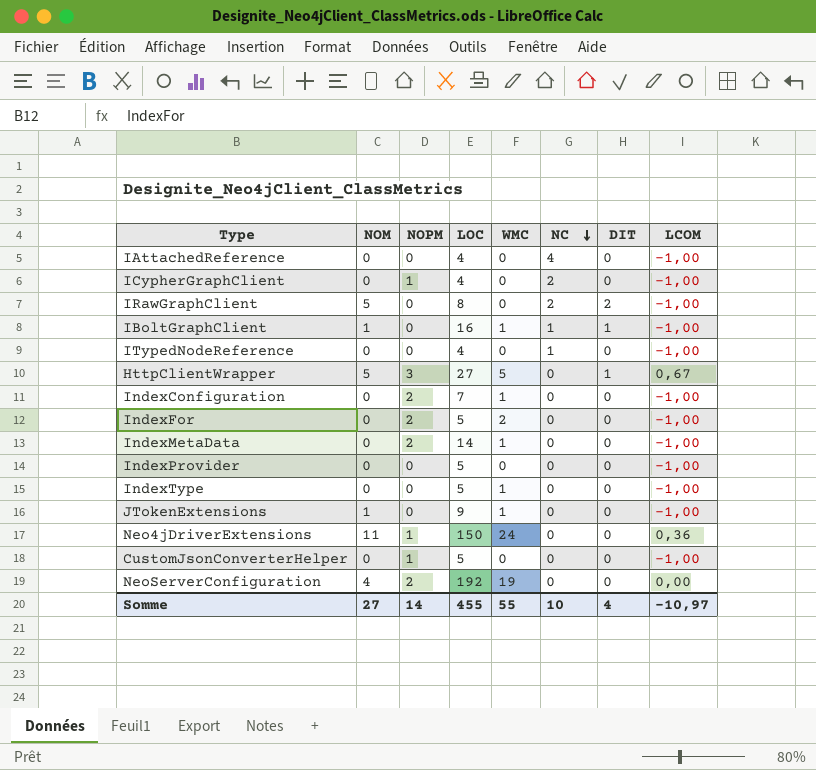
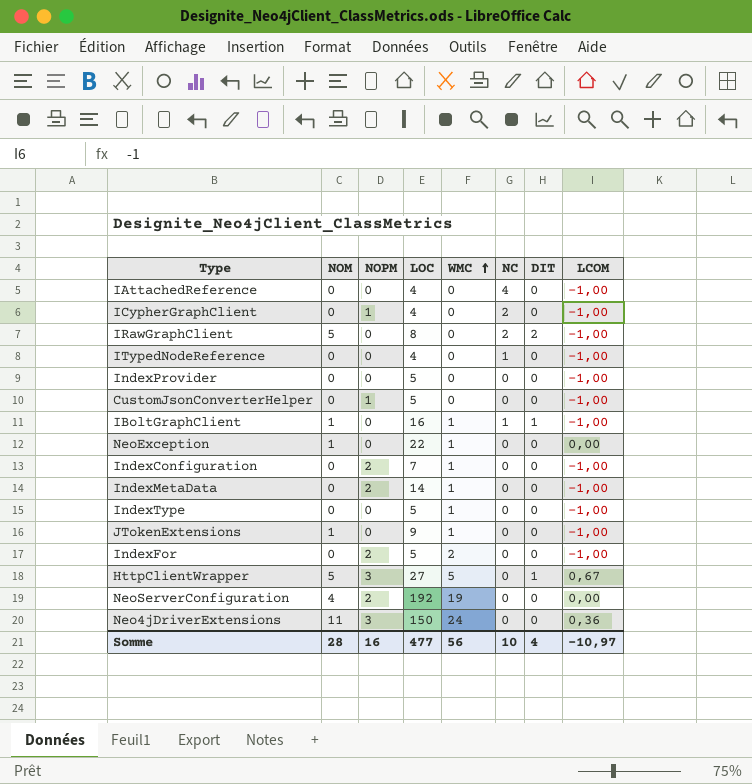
row order: NC descending -> WMC ascending
row NeoException: none -> 1 | 0 | 22 | 1 | 0 | 0 | 0,00
Neo4jDriverExtensions | NOPM: 1 -> 3
Somme | NOM: 27 -> 28
Somme | NOPM: 14 -> 16
Somme | LOC: 455 -> 477
Somme | WMC: 55 -> 56

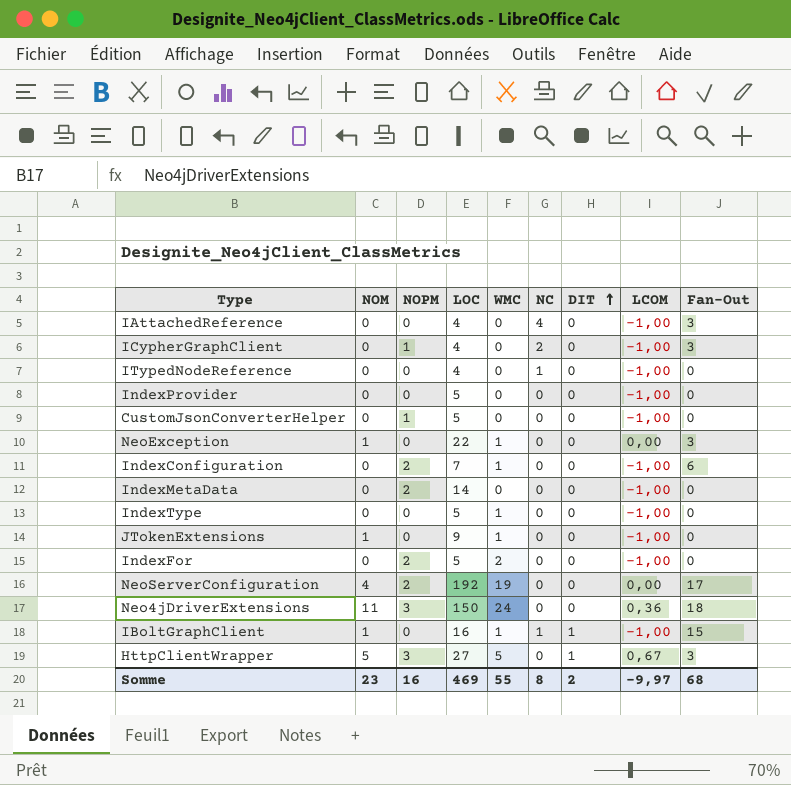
row order: WMC ascending -> DIT ascending
column Fan-Out | position: none -> 9
row IRawGraphClient: 5 | 0 | 8 | 0 | 2 | 2 | -1,00 -> none
IndexMetaData | WMC: 1 -> 0
Somme | NOM: 28 -> 23
Somme | LOC: 477 -> 469
Somme | WMC: 56 -> 55
Somme | NC: 10 -> 8
Somme | DIT: 4 -> 2
Somme | LCOM: -10,97 -> -9,97

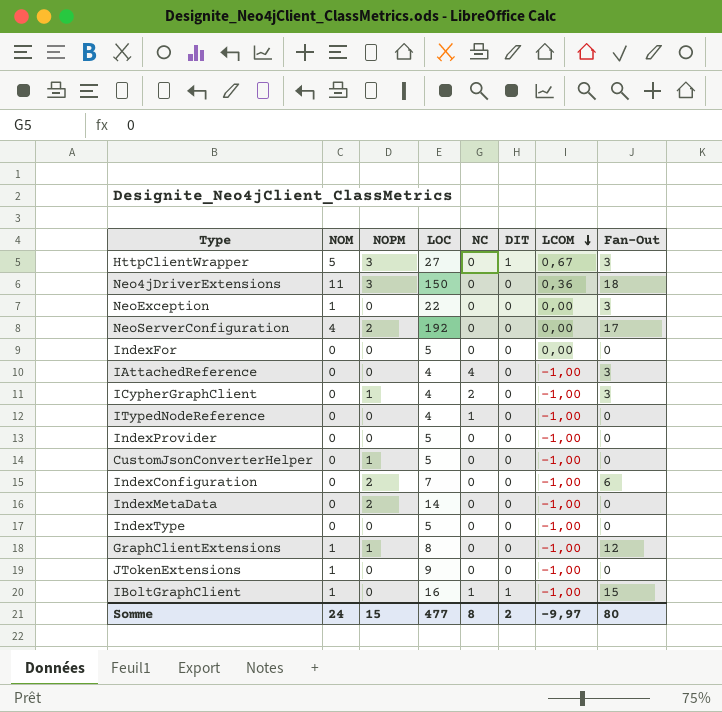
row order: DIT ascending -> LCOM descending
column WMC | position: 5 -> none
IndexFor | NOPM: 2 -> 0
IndexFor | LCOM: -1,00 -> 0,00
row GraphClientExtensions: none -> 1 | 1 | 8 | 0 | 0 | -1,00 | 12
Somme | NOM: 23 -> 24
Somme | NOPM: 16 -> 15
Somme | LOC: 469 -> 477
Somme | Fan-Out: 68 -> 80

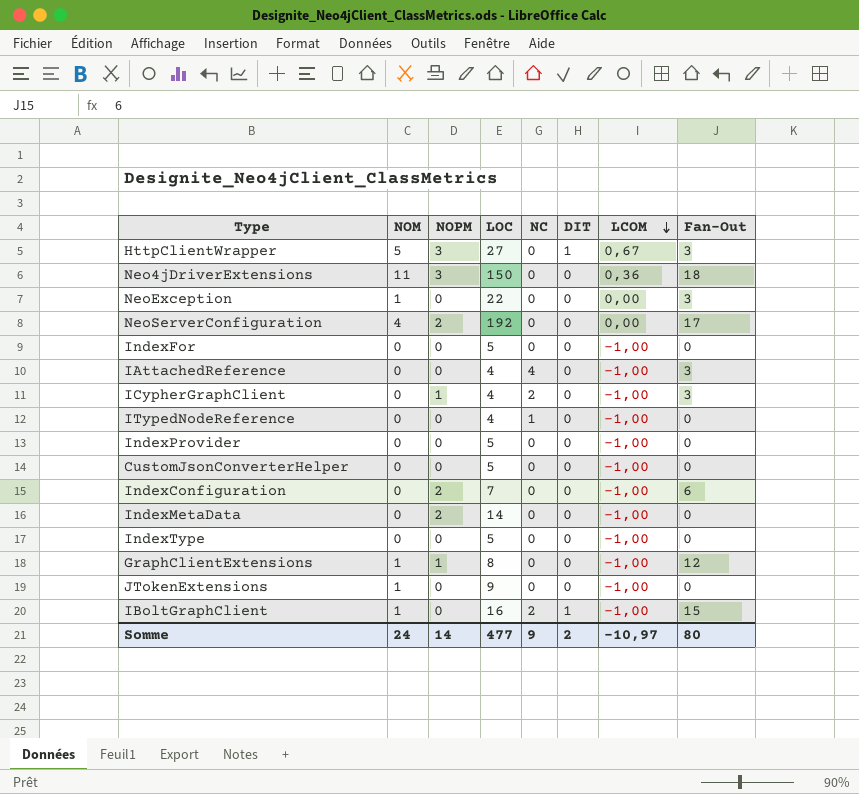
IndexFor | LCOM: 0,00 -> -1,00
CustomJsonConverterHelper | NOPM: 1 -> 0
IBoltGraphClient | NC: 1 -> 2
Somme | NOPM: 15 -> 14
Somme | NC: 8 -> 9
Somme | LCOM: -9,97 -> -10,97

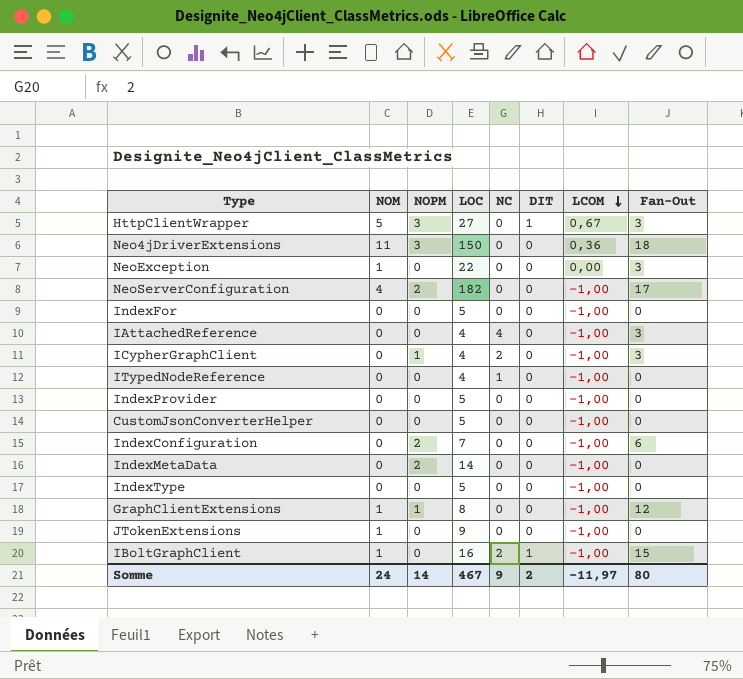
NeoServerConfiguration | LOC: 192 -> 182
NeoServerConfiguration | LCOM: 0,00 -> -1,00
Somme | LOC: 477 -> 467
Somme | LCOM: -10,97 -> -11,97

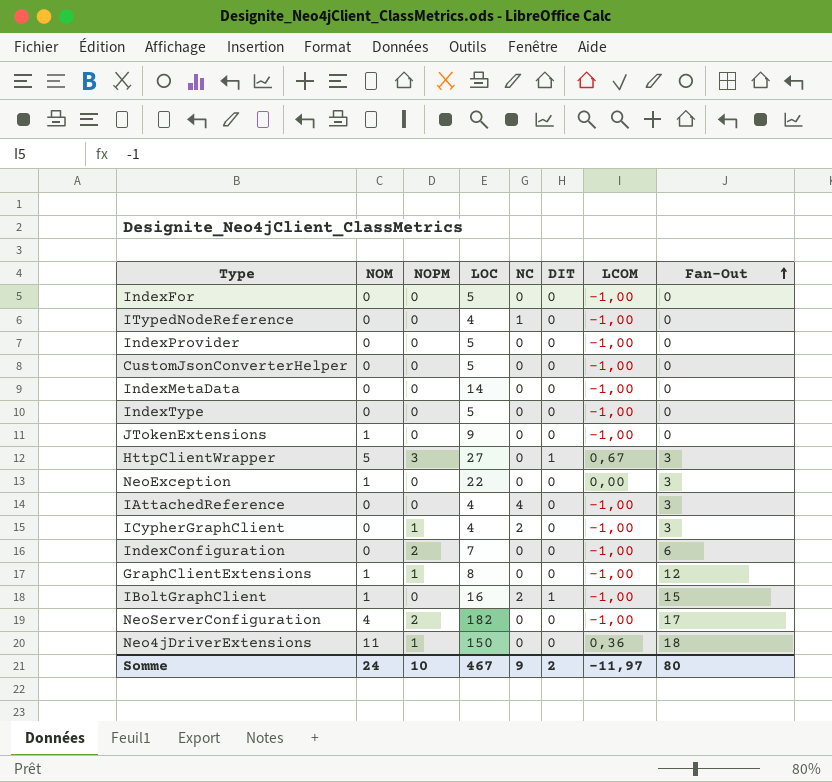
row order: LCOM descending -> Fan-Out ascending
IndexMetaData | NOPM: 2 -> 0
Neo4jDriverExtensions | NOPM: 3 -> 1
Somme | NOPM: 14 -> 10

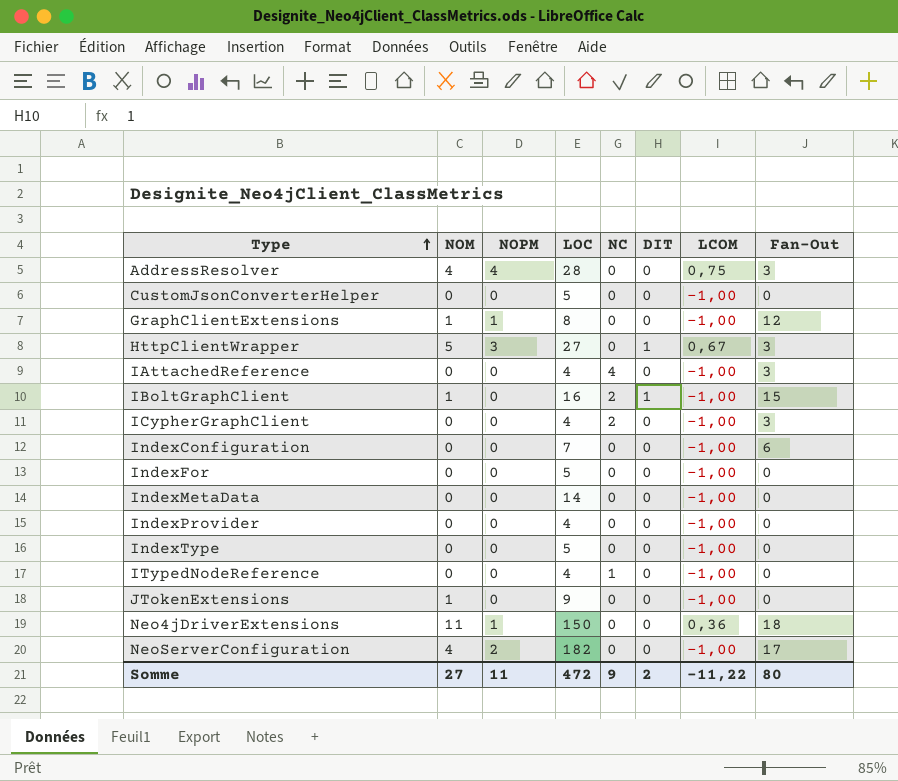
row order: Fan-Out ascending -> Type ascending
row NeoException: 1 | 0 | 22 | 0 | 0 | 0,00 | 3 -> none
row AddressResolver: none -> 4 | 4 | 28 | 0 | 0 | 0,75 | 3
ICypherGraphClient | NOPM: 1 -> 0
IndexConfiguration | NOPM: 2 -> 0
IndexProvider | LOC: 5 -> 4
Somme | NOM: 24 -> 27
Somme | NOPM: 10 -> 11
Somme | LOC: 467 -> 472
Somme | LCOM: -11,97 -> -11,22

